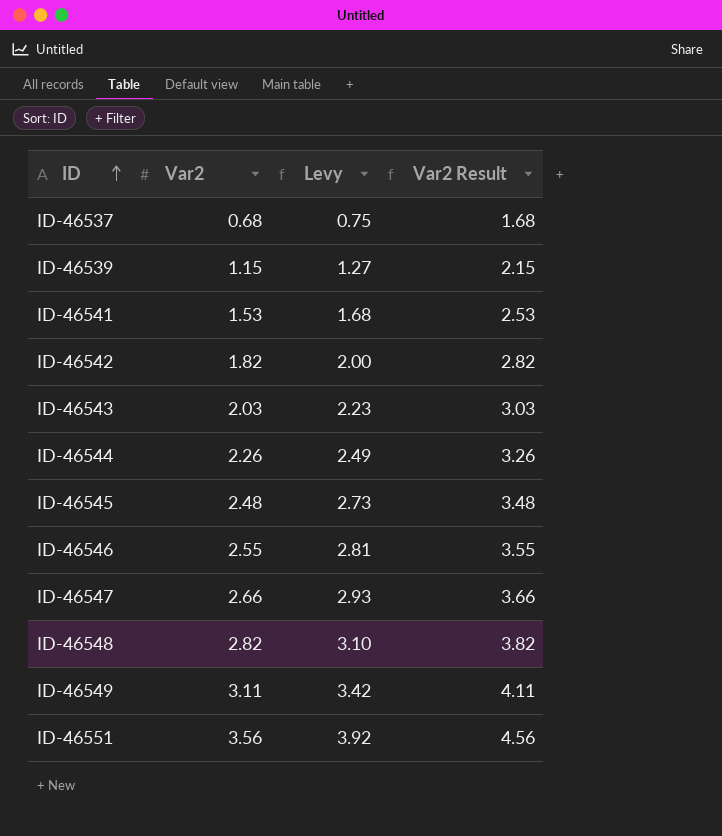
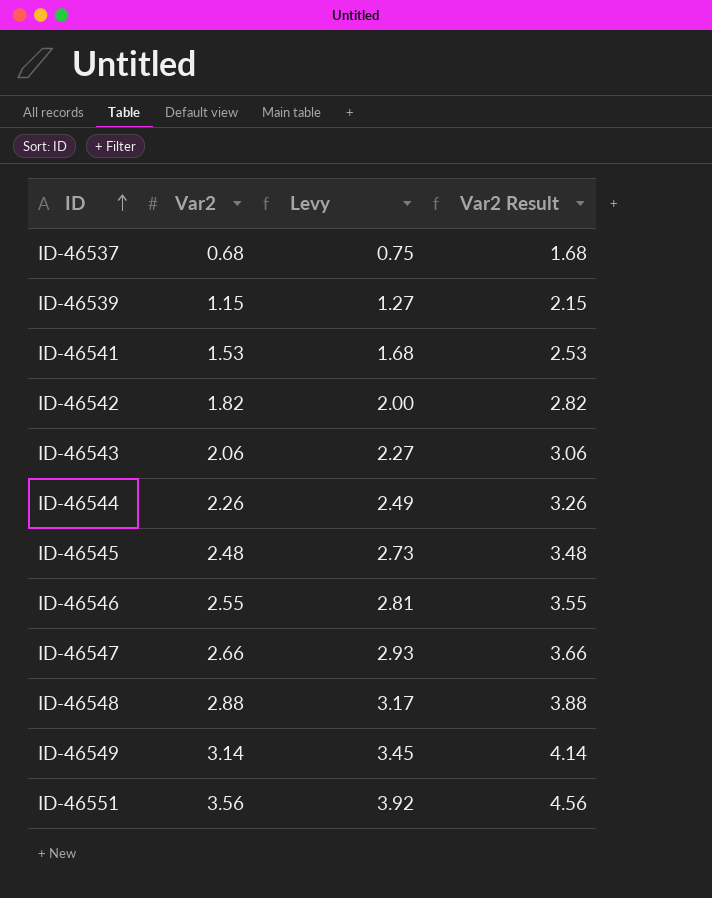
ID-46543 | Var2: 2.03 -> 2.06
ID-46543 | Levy: 2.23 -> 2.27
ID-46543 | Var2 Result: 3.03 -> 3.06
ID-46548 | Var2: 2.82 -> 2.88
ID-46548 | Levy: 3.10 -> 3.17
ID-46548 | Var2 Result: 3.82 -> 3.88
ID-46549 | Var2: 3.11 -> 3.14
ID-46549 | Levy: 3.42 -> 3.45
ID-46549 | Var2 Result: 4.11 -> 4.14

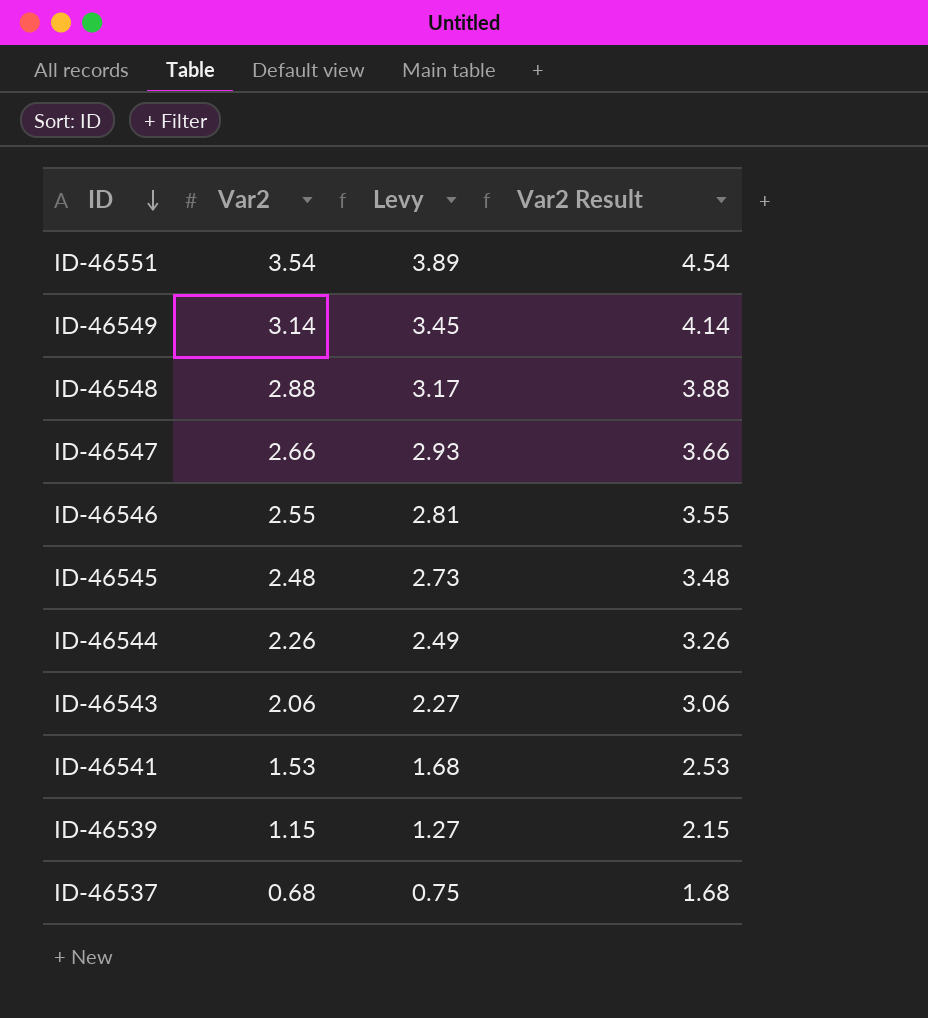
row order: ID ascending -> ID descending
row ID-46542: 1.82 | 2.00 | 2.82 -> none
ID-46551 | Var2: 3.56 -> 3.54
ID-46551 | Levy: 3.92 -> 3.89
ID-46551 | Var2 Result: 4.56 -> 4.54

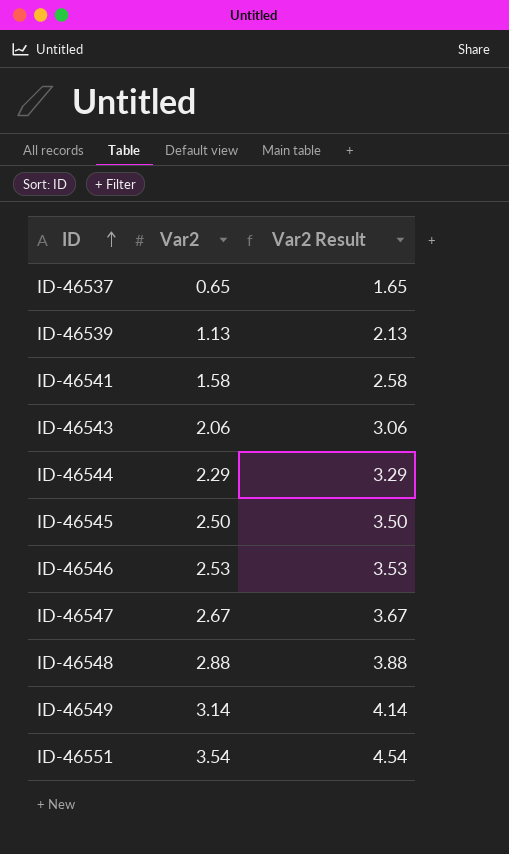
row order: ID descending -> ID ascending
column Levy | formula: [Var2] * 1.1 -> none
ID-46537 | Var2: 0.68 -> 0.65
ID-46537 | Var2 Result: 1.68 -> 1.65
ID-46539 | Var2: 1.15 -> 1.13
ID-46539 | Var2 Result: 2.15 -> 2.13
ID-46541 | Var2: 1.53 -> 1.58
ID-46541 | Var2 Result: 2.53 -> 2.58
ID-46544 | Var2: 2.26 -> 2.29
ID-46544 | Var2 Result: 3.26 -> 3.29
ID-46545 | Var2: 2.48 -> 2.50
ID-46545 | Var2 Result: 3.48 -> 3.50
ID-46546 | Var2: 2.55 -> 2.53
ID-46546 | Var2 Result: 3.55 -> 3.53
ID-46547 | Var2: 2.66 -> 2.67
ID-46547 | Var2 Result: 3.66 -> 3.67

